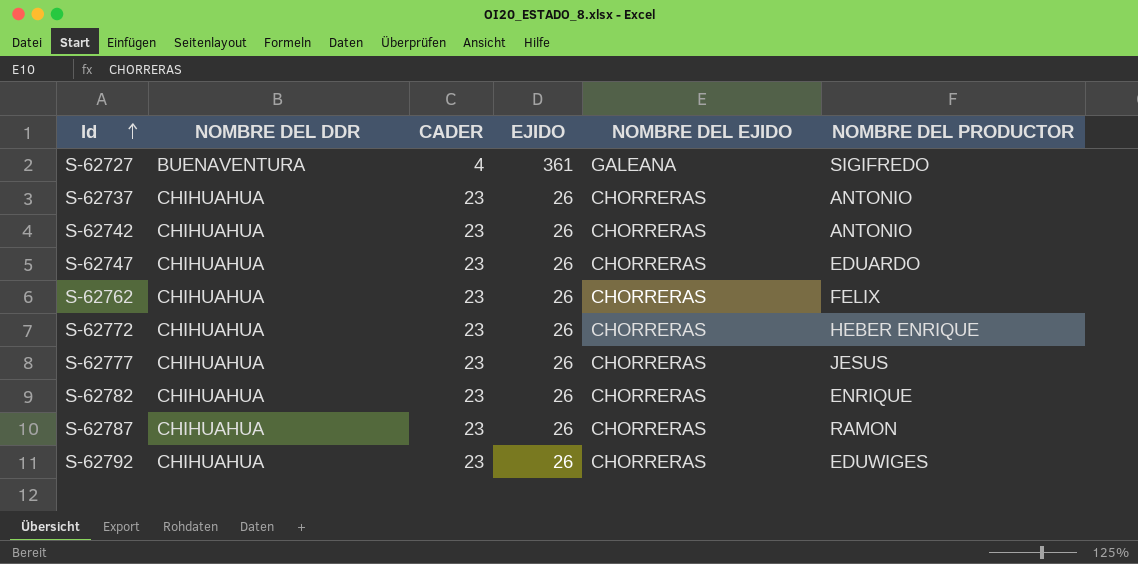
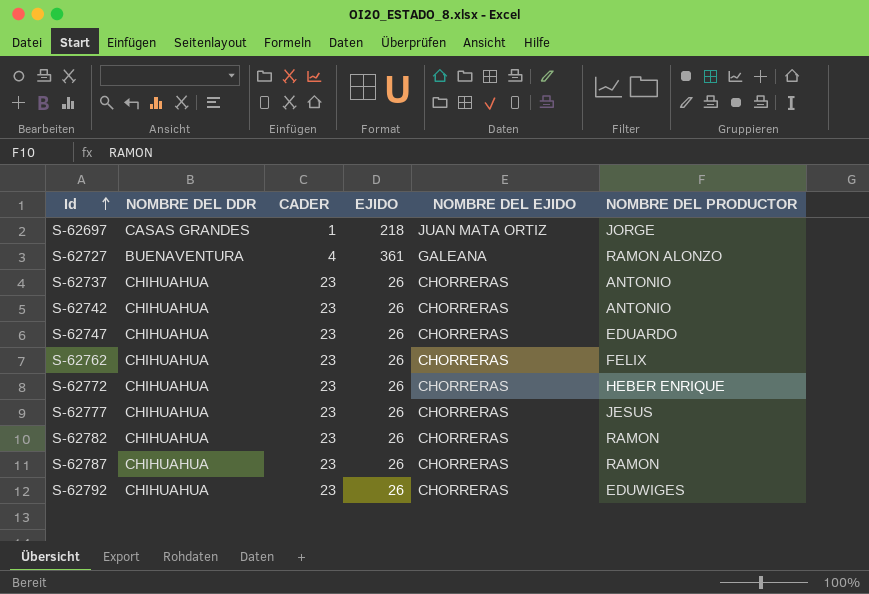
row S-62697: none -> CASAS GRANDES | 1 | 218 | JUAN MATA ORTIZ | JORGE
S-62727 | NOMBRE DEL PRODUCTOR: SIGIFREDO -> RAMON ALONZO
S-62782 | NOMBRE DEL PRODUCTOR: ENRIQUE -> RAMON

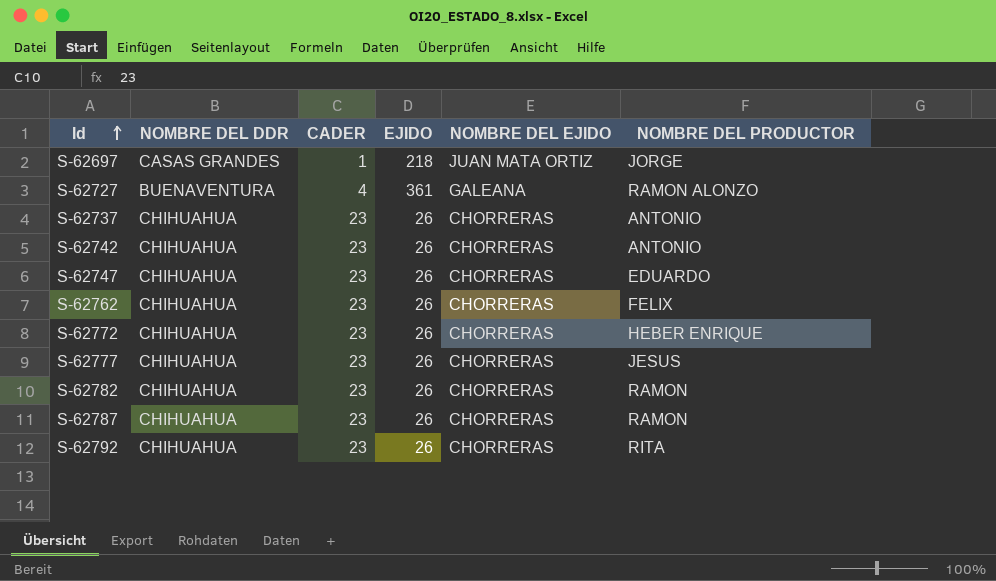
S-62792 | NOMBRE DEL PRODUCTOR: EDUWIGES -> RITA

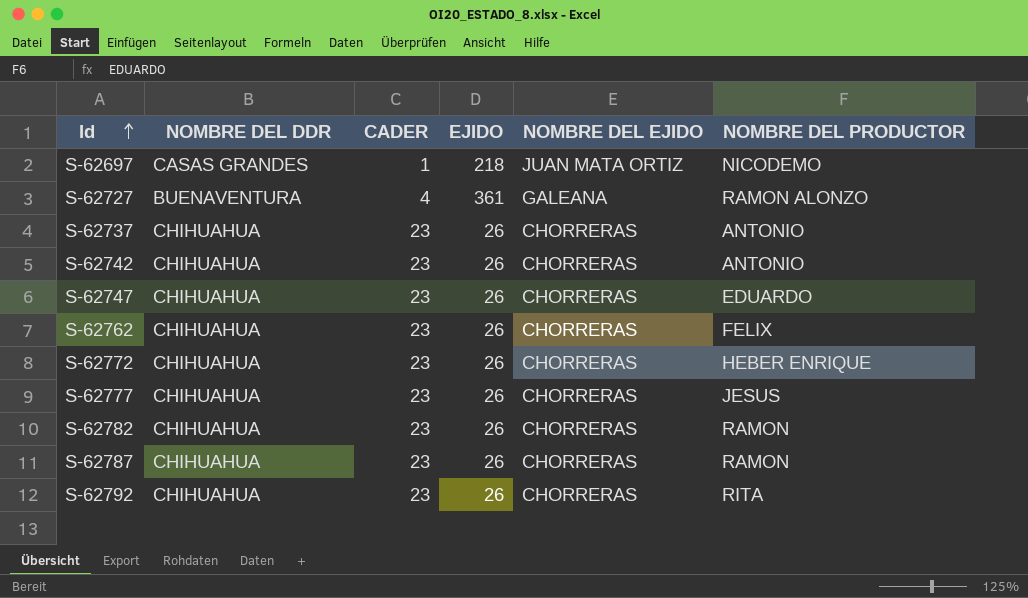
S-62697 | NOMBRE DEL PRODUCTOR: JORGE -> NICODEMO

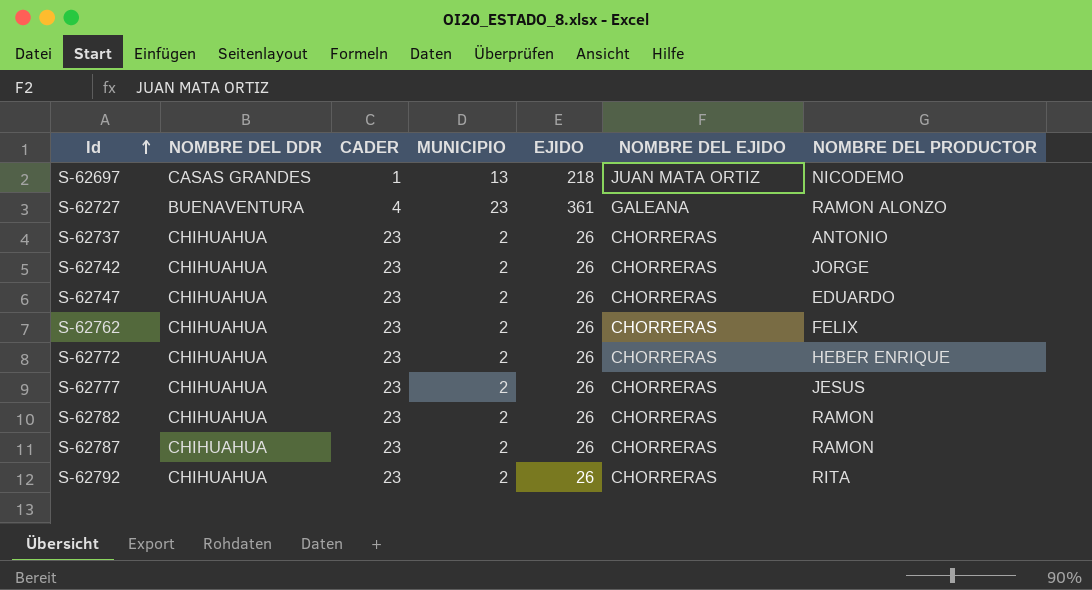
column MUNICIPIO | position: none -> 4
S-62742 | NOMBRE DEL PRODUCTOR: ANTONIO -> JORGE

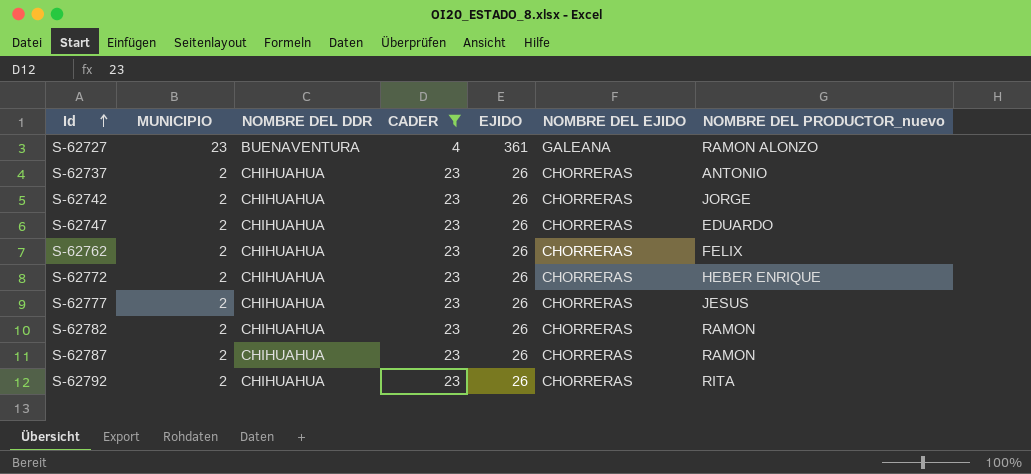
filter: none -> CADER != 1
column MUNICIPIO | position: 4 -> 2
column name: NOMBRE DEL PRODUCTOR -> NOMBRE DEL PRODUCTOR_nuevo

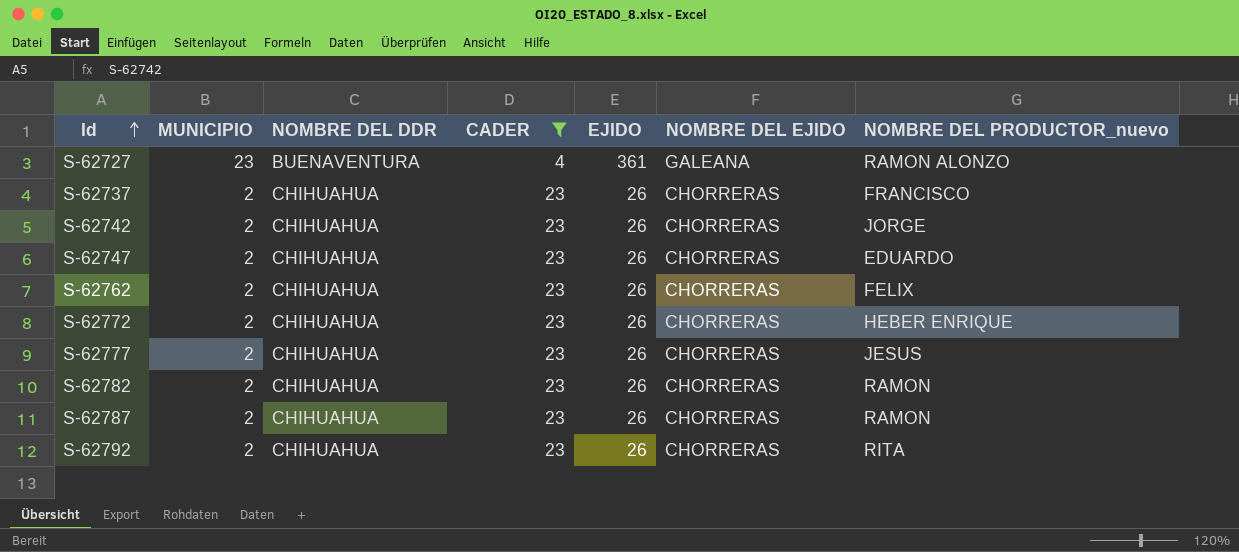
S-62737 | NOMBRE DEL PRODUCTOR_nuevo: ANTONIO -> FRANCISCO

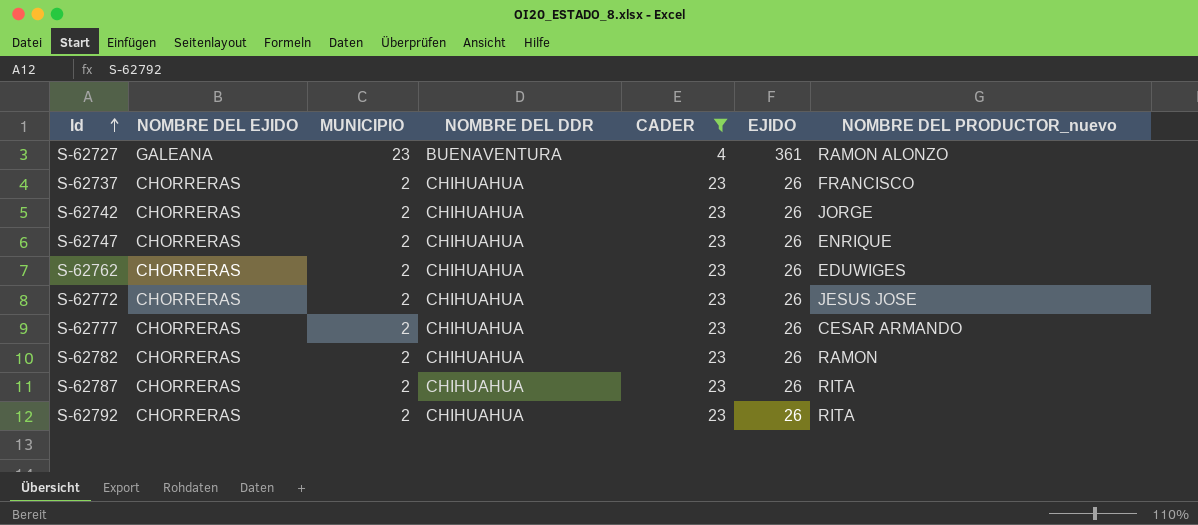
column NOMBRE DEL EJIDO | position: 6 -> 2
S-62747 | NOMBRE DEL PRODUCTOR_nuevo: EDUARDO -> ENRIQUE
S-62762 | NOMBRE DEL PRODUCTOR_nuevo: FELIX -> EDUWIGES
S-62772 | NOMBRE DEL PRODUCTOR_nuevo: HEBER ENRIQUE -> JESUS JOSE
S-62777 | NOMBRE DEL PRODUCTOR_nuevo: JESUS -> CESAR ARMANDO
S-62787 | NOMBRE DEL PRODUCTOR_nuevo: RAMON -> RITA

